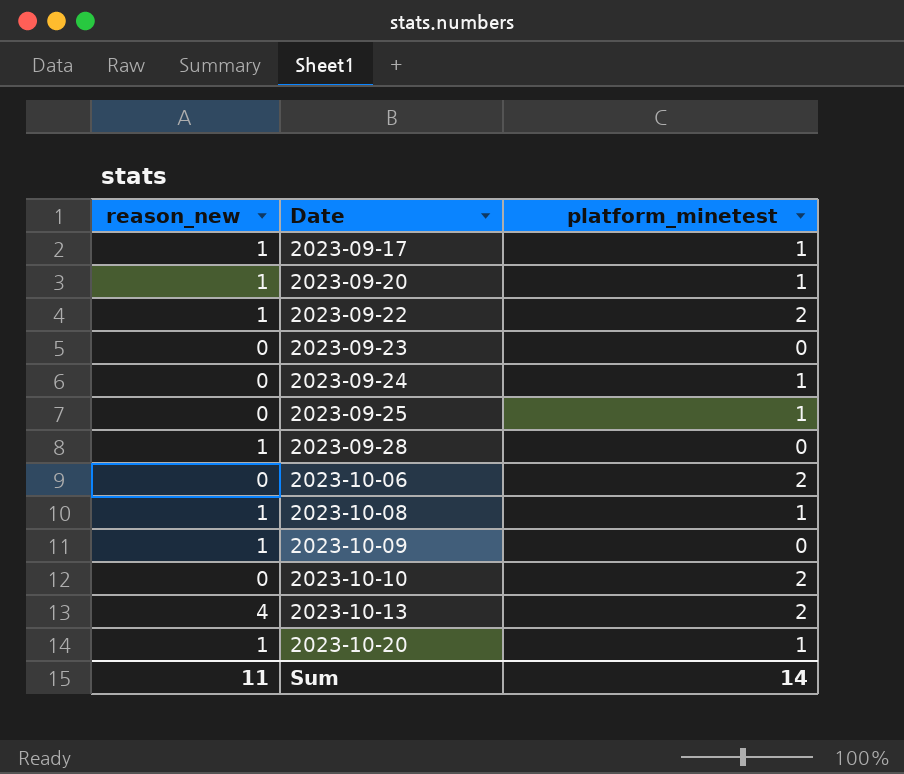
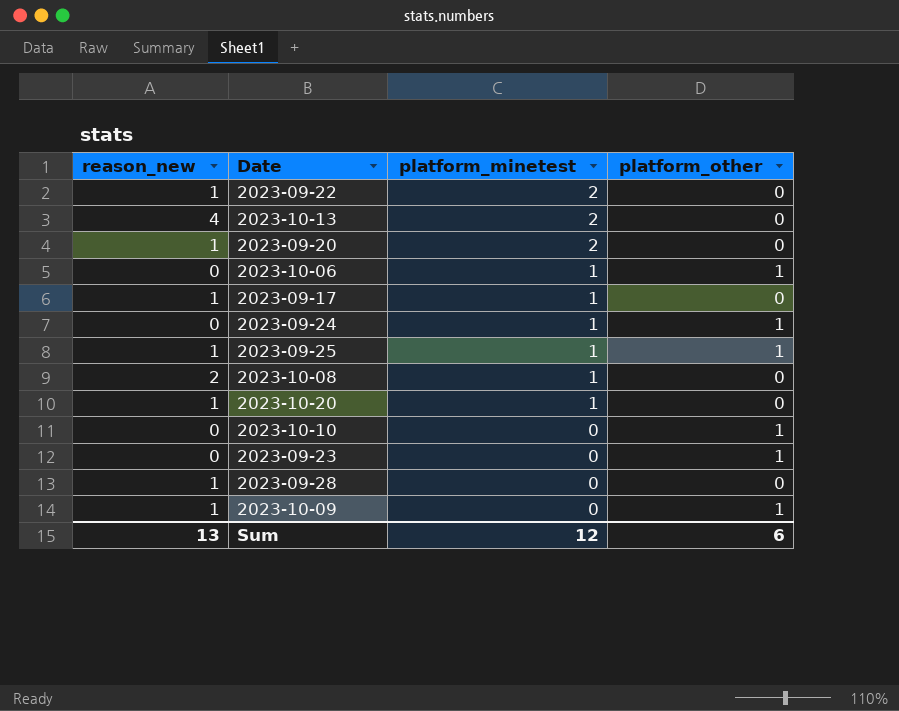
row order: Date ascending -> platform_minetest descending
column platform_other | position: none -> 4
2023-09-20 | platform_minetest: 1 -> 2
2023-10-06 | platform_minetest: 2 -> 1
2023-09-25 | reason_new: 0 -> 1
2023-10-08 | reason_new: 1 -> 2
2023-10-10 | platform_minetest: 2 -> 0
Sum | reason_new: 11 -> 13
Sum | platform_minetest: 14 -> 12

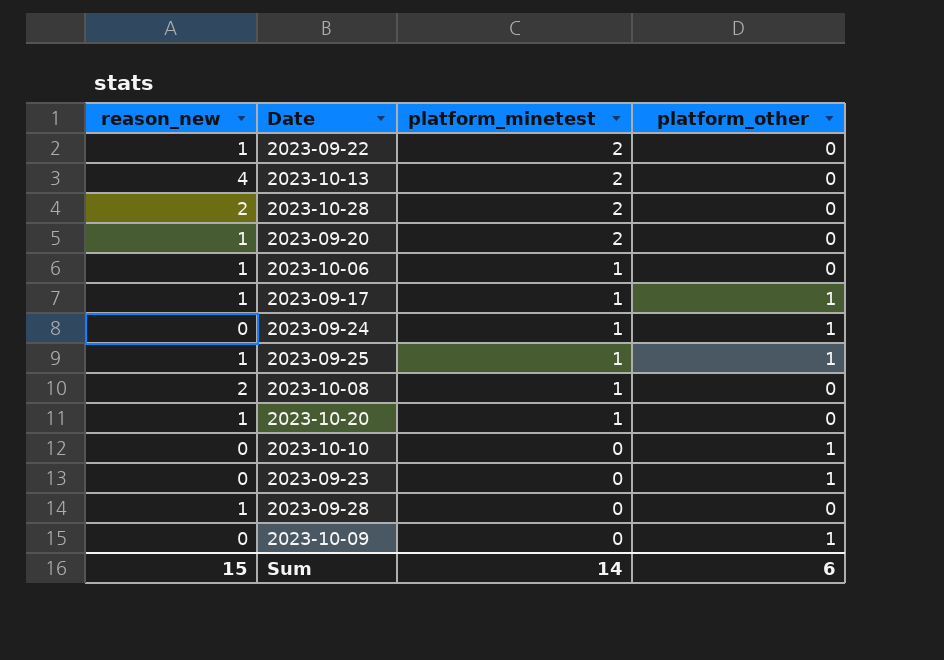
row 2023-10-28: none -> 2 | 2 | 0
2023-10-06 | reason_new: 0 -> 1
2023-10-06 | platform_other: 1 -> 0
2023-09-17 | platform_other: 0 -> 1
2023-10-09 | reason_new: 1 -> 0
Sum | reason_new: 13 -> 15
Sum | platform_minetest: 12 -> 14

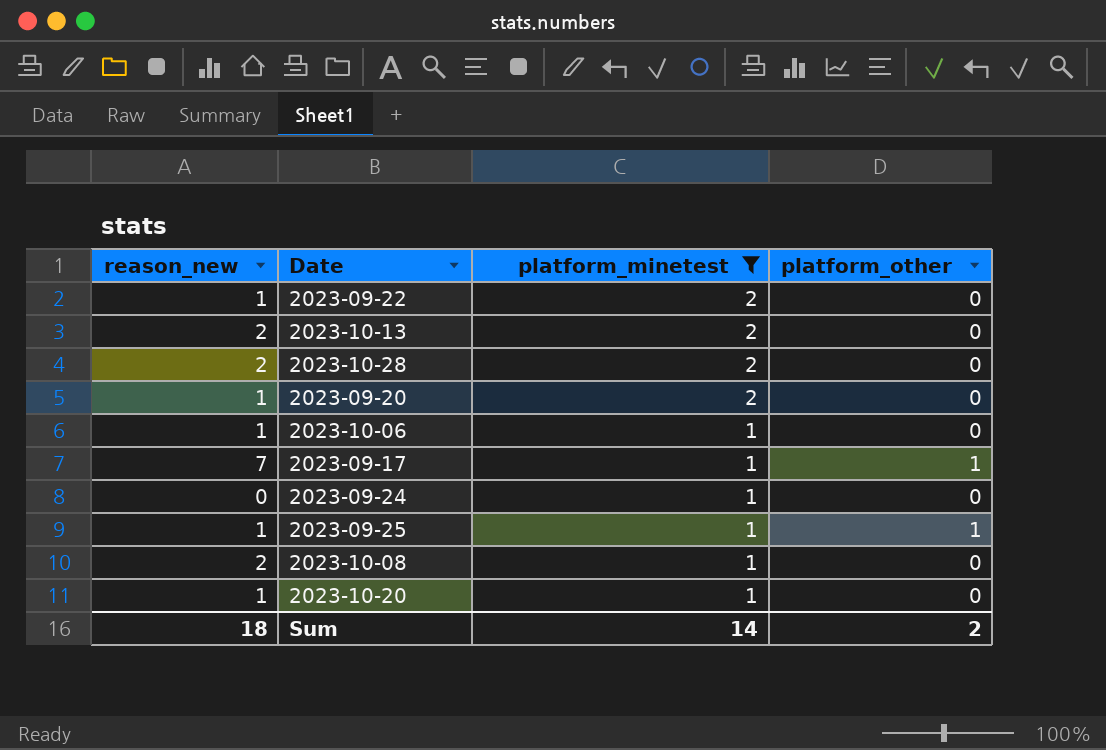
filter: none -> platform_minetest != 0
2023-10-13 | reason_new: 4 -> 2
2023-09-17 | reason_new: 1 -> 7
2023-09-24 | platform_other: 1 -> 0
Sum | reason_new: 15 -> 18
Sum | platform_other: 6 -> 2

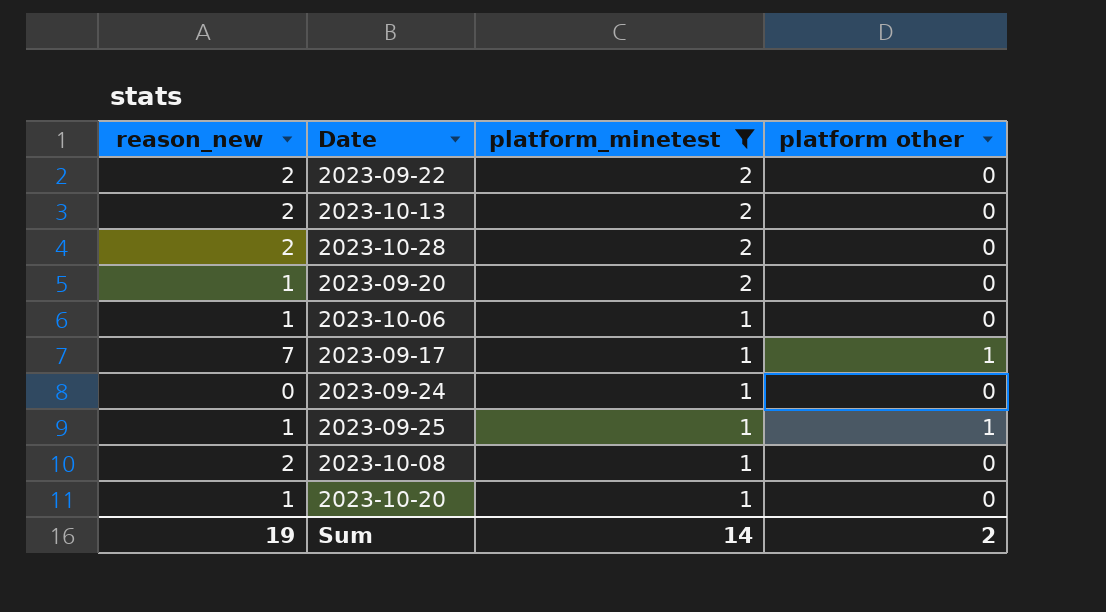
column name: platform_other -> platform other
2023-09-22 | reason_new: 1 -> 2
Sum | reason_new: 18 -> 19

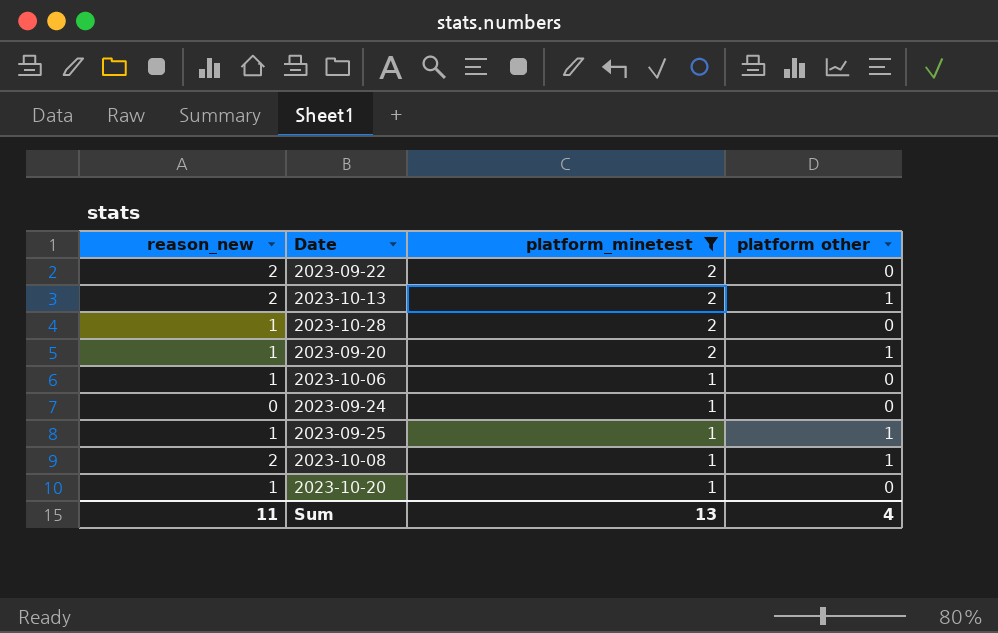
row 2023-09-17: 7 | 1 | 1 -> none
2023-10-13 | platform other: 0 -> 1
2023-10-28 | reason_new: 2 -> 1
2023-09-20 | platform other: 0 -> 1
2023-10-08 | platform other: 0 -> 1
Sum | reason_new: 19 -> 11
Sum | platform_minetest: 14 -> 13
Sum | platform other: 2 -> 4

